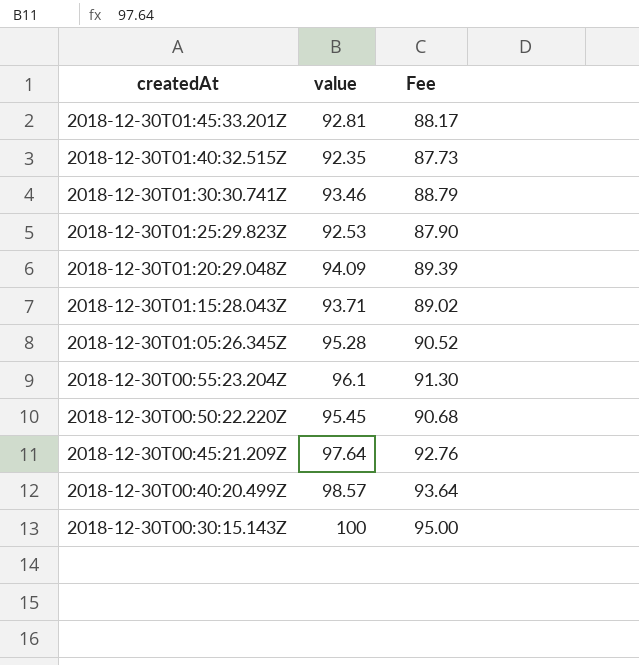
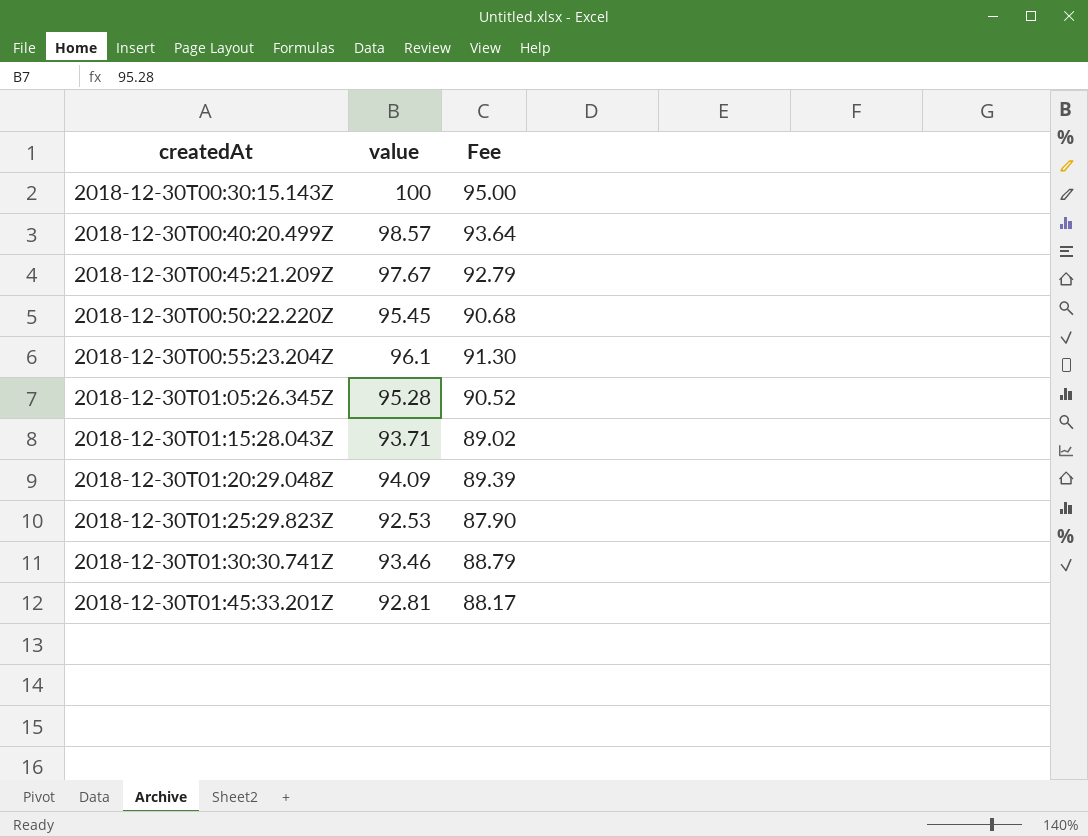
row order: createdAt descending -> createdAt ascending
row 2018-12-30T01:40:32.515Z: 92.35 | 87.73 -> none
2018-12-30T00:45:21.209Z | value: 97.64 -> 97.67
2018-12-30T00:45:21.209Z | Fee: 92.76 -> 92.79

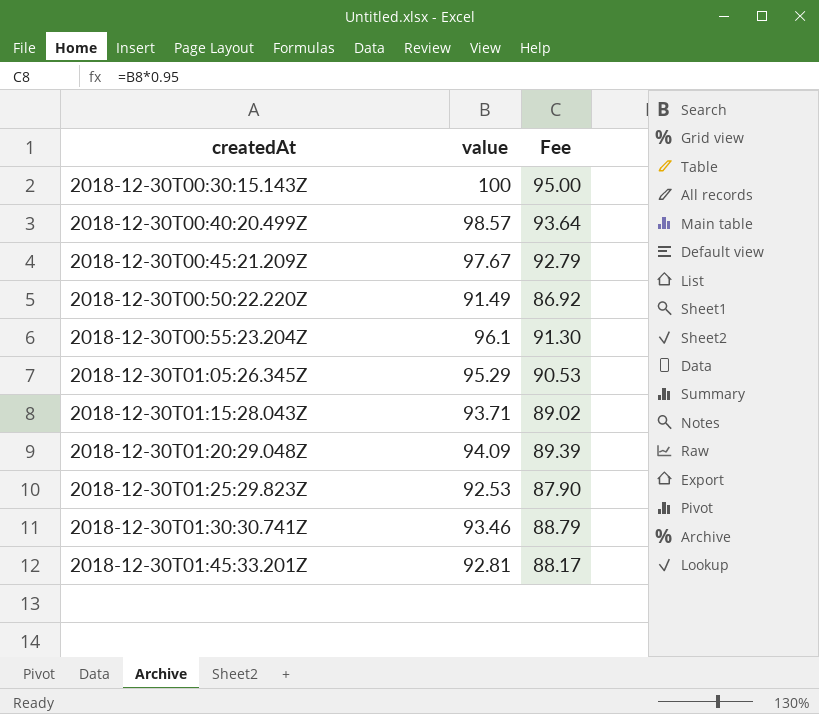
2018-12-30T00:50:22.220Z | value: 95.45 -> 91.49
2018-12-30T00:50:22.220Z | Fee: 90.68 -> 86.92
2018-12-30T01:05:26.345Z | value: 95.28 -> 95.29
2018-12-30T01:05:26.345Z | Fee: 90.52 -> 90.53

